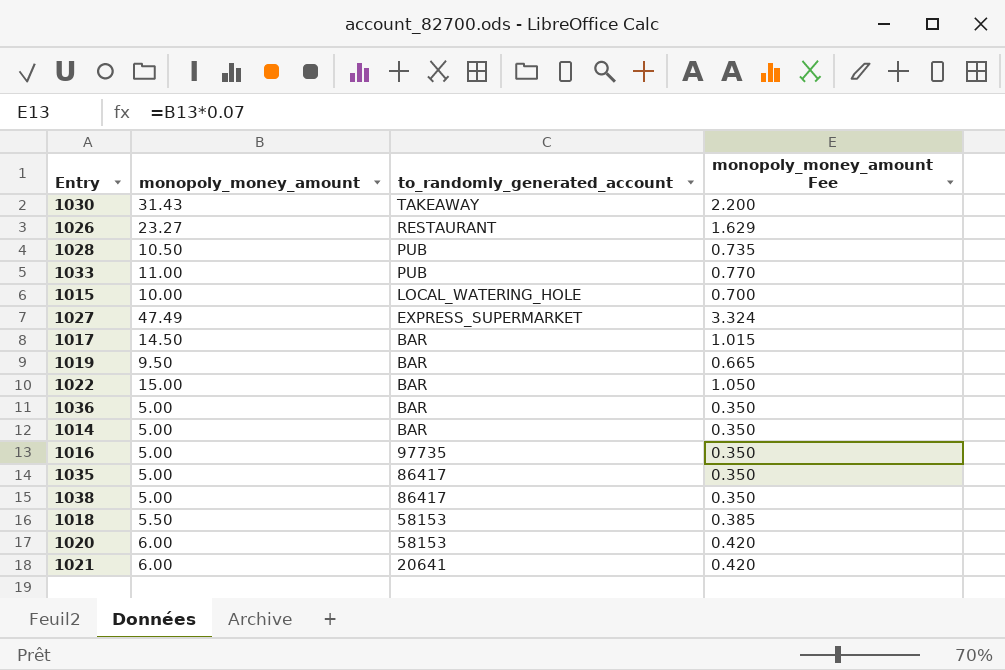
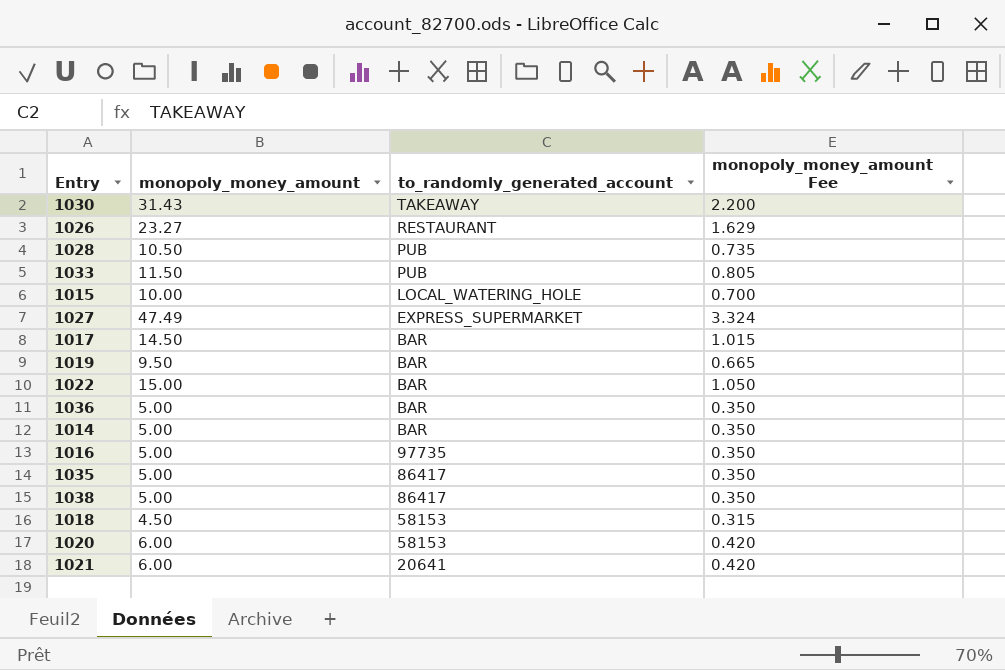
1033 | monopoly_money_amount: 11.00 -> 11.50
1033 | monopoly_money_amount Fee: 0.770 -> 0.805
1018 | monopoly_money_amount: 5.50 -> 4.50
1018 | monopoly_money_amount Fee: 0.385 -> 0.315

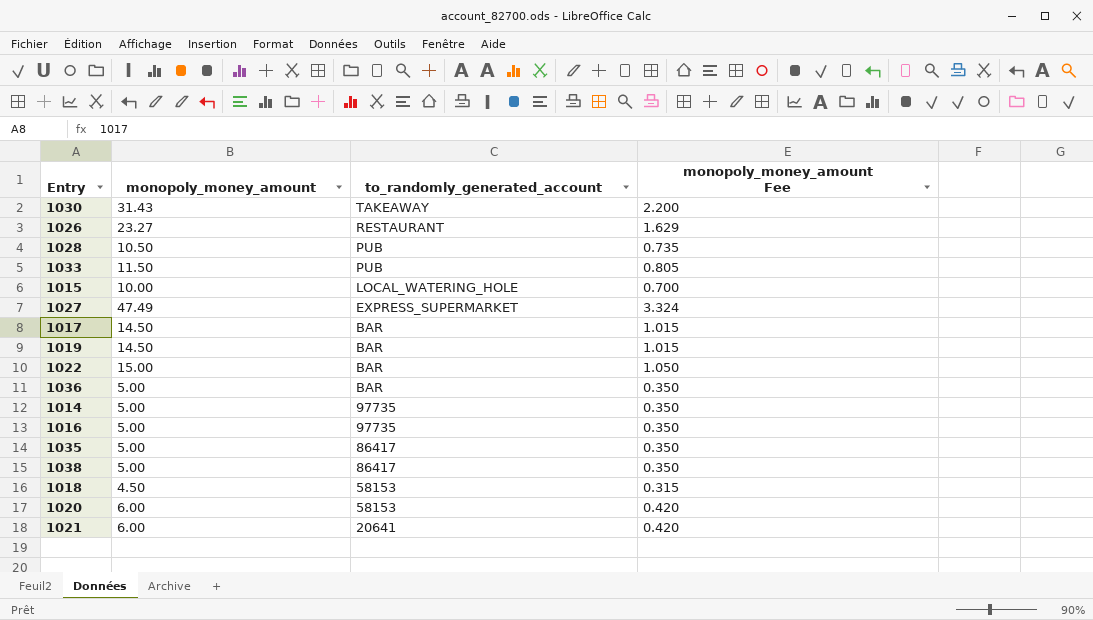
1019 | monopoly_money_amount: 9.50 -> 14.50
1019 | monopoly_money_amount Fee: 0.665 -> 1.015
1014 | to_randomly_generated_account: BAR -> 97735

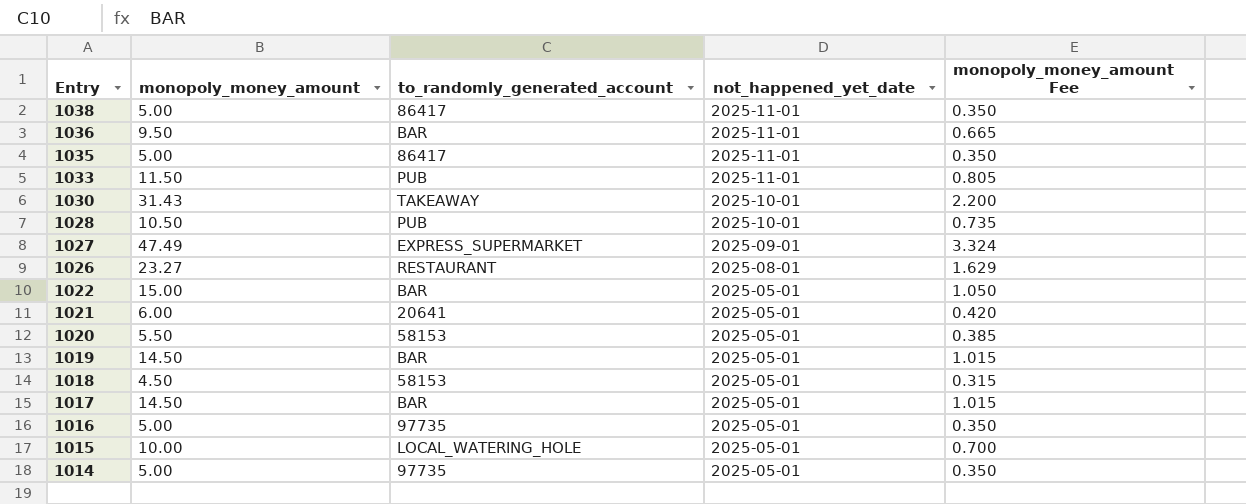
row order: to_randomly_generated_account descending -> Entry descending
column not_happened_yet_date | position: none -> 4
1036 | monopoly_money_amount: 5.00 -> 9.50
1036 | monopoly_money_amount Fee: 0.350 -> 0.665
1020 | monopoly_money_amount: 6.00 -> 5.50
1020 | monopoly_money_amount Fee: 0.420 -> 0.385

